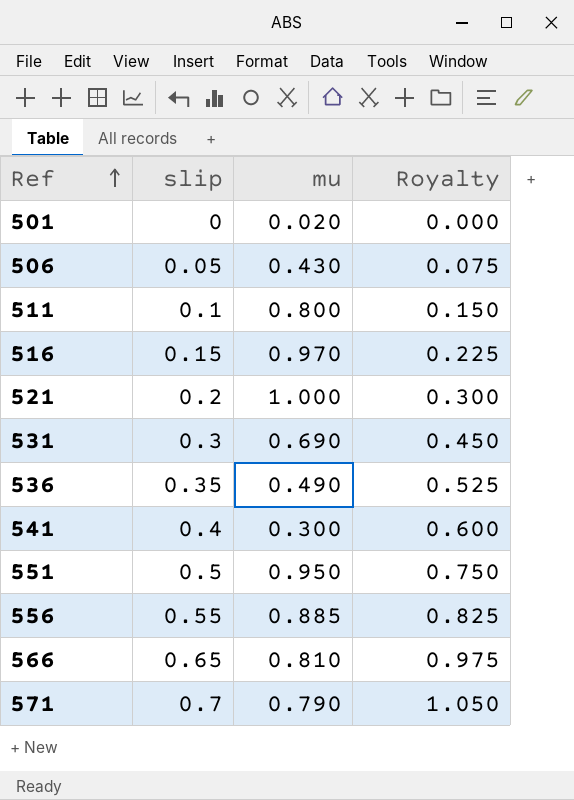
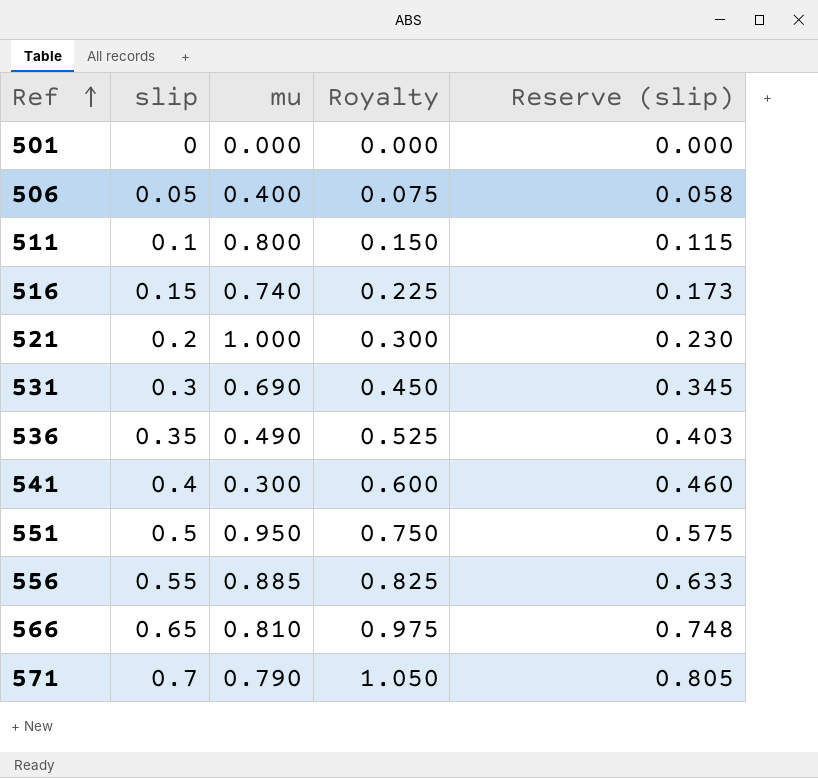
column Reserve (slip) | formula: none -> [slip] * 1.15
501 | mu: 0.020 -> 0.000
506 | mu: 0.430 -> 0.400
516 | mu: 0.970 -> 0.740

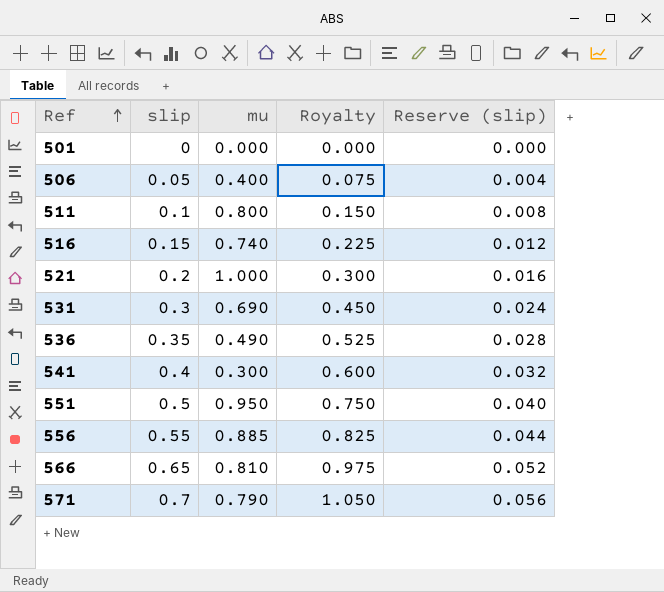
column Reserve (slip) | formula: [slip] * 1.15 -> [slip] * 0.08

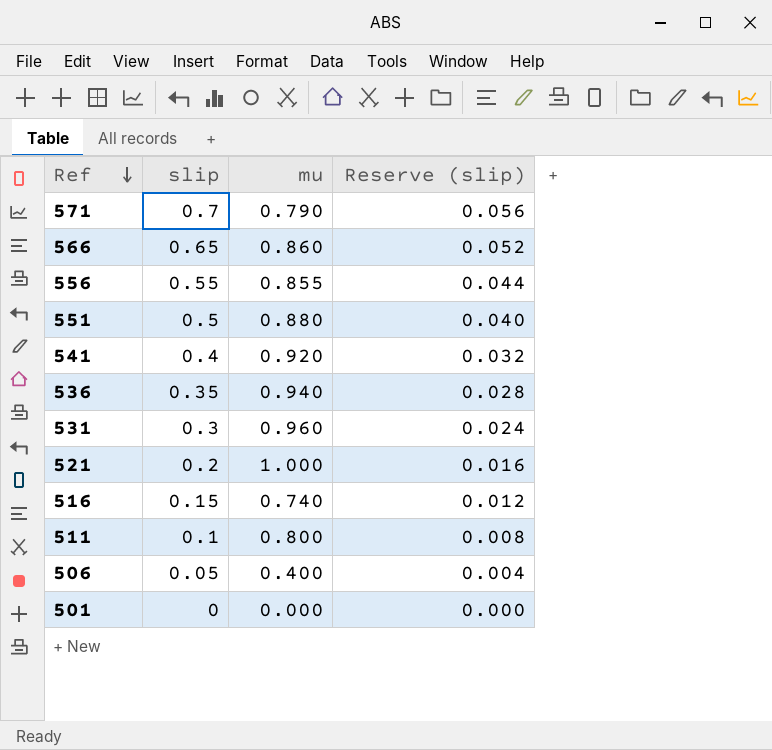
row order: Ref ascending -> Ref descending
column Royalty | formula: [slip] * 1.5 -> none
566 | mu: 0.810 -> 0.860
556 | mu: 0.885 -> 0.855
551 | mu: 0.950 -> 0.880
541 | mu: 0.300 -> 0.920
536 | mu: 0.490 -> 0.940
531 | mu: 0.690 -> 0.960

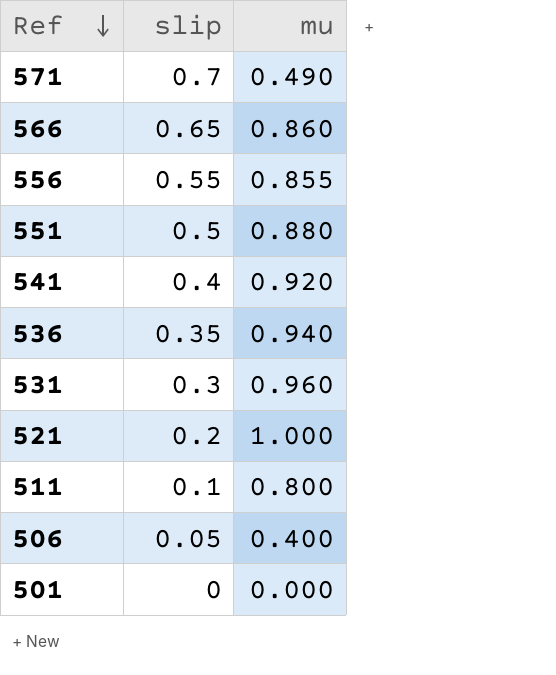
column Reserve (slip) | formula: [slip] * 0.08 -> none
row 516: 0.15 | 0.740 | 0.012 -> none
571 | mu: 0.790 -> 0.490

